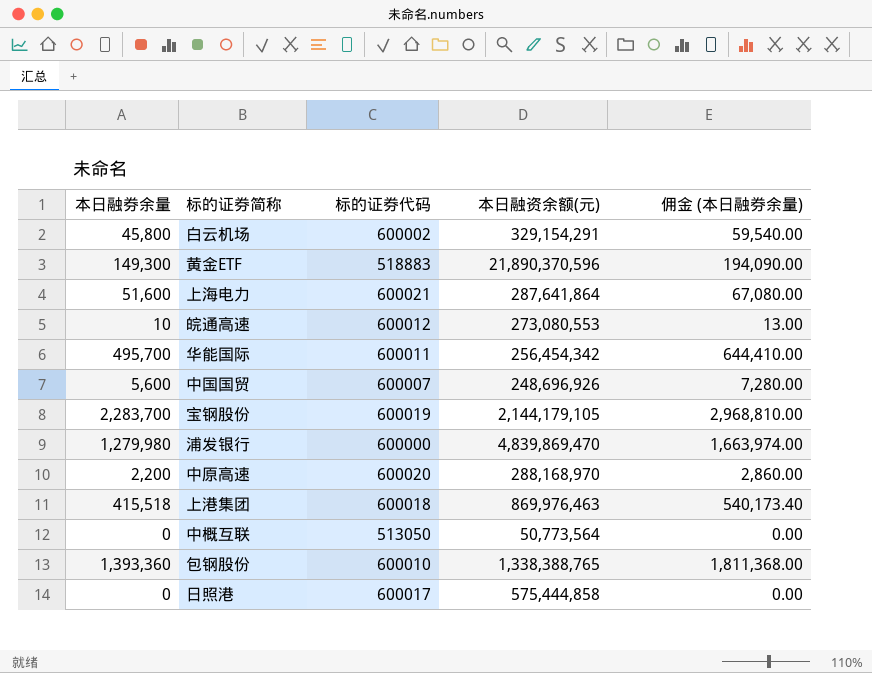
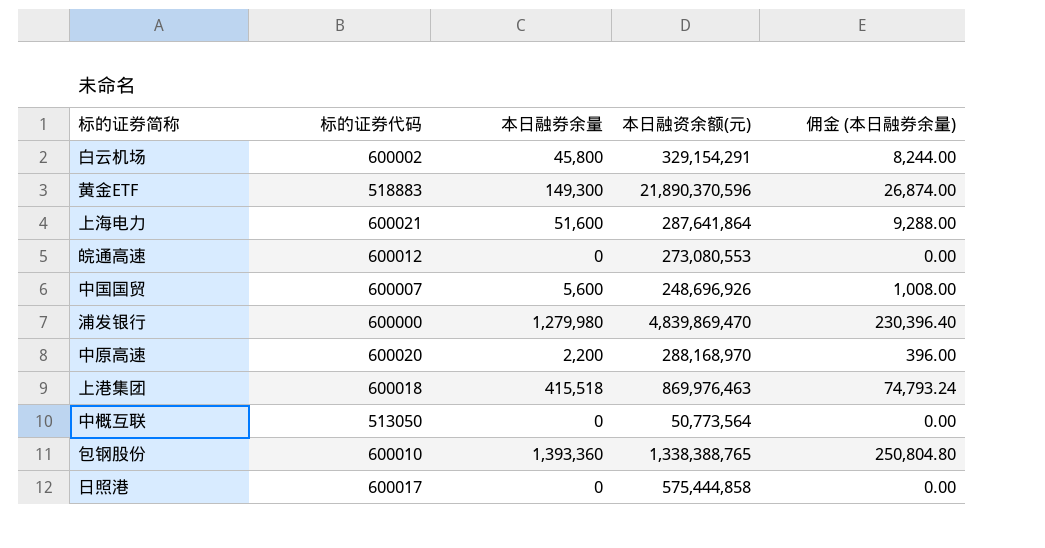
column 本日融券余量 | position: 1 -> 3
column 佣金 (本日融券余量) | formula: [本日融券余量] * 1.3 -> [本日融券余量] * 0.18
row 华能国际: 495,700 | 600011 | 256,454,342 | 644,410.00 -> none
row 宝钢股份: 2,283,700 | 600019 | 2,144,179,105 | 2,968,810.00 -> none
皖通高速 | 本日融券余量: 10 -> 0

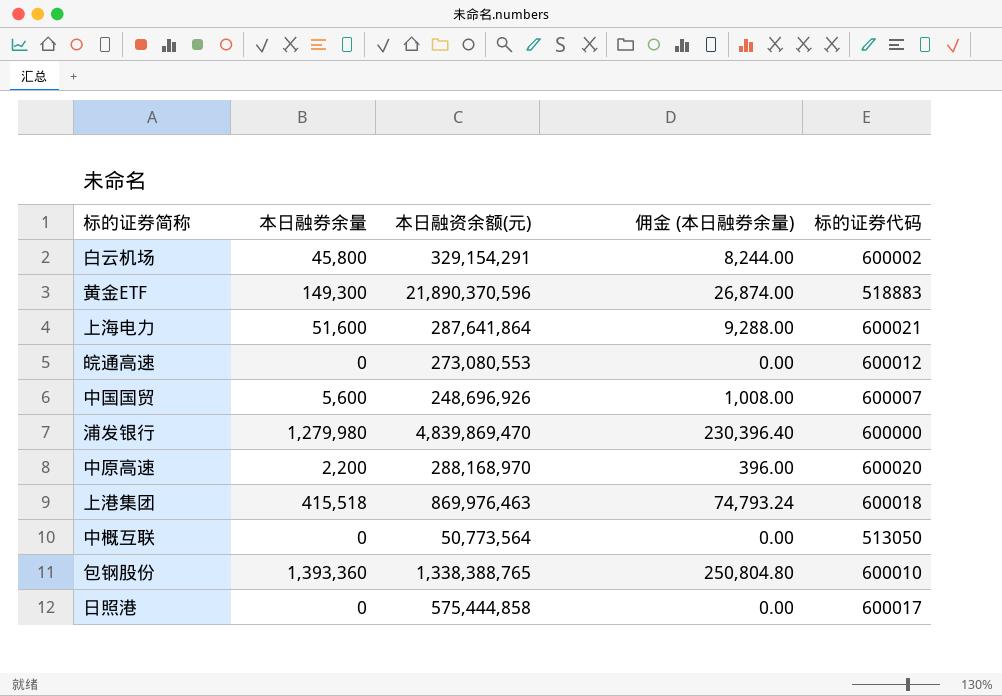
column 标的证券代码 | position: 2 -> 5

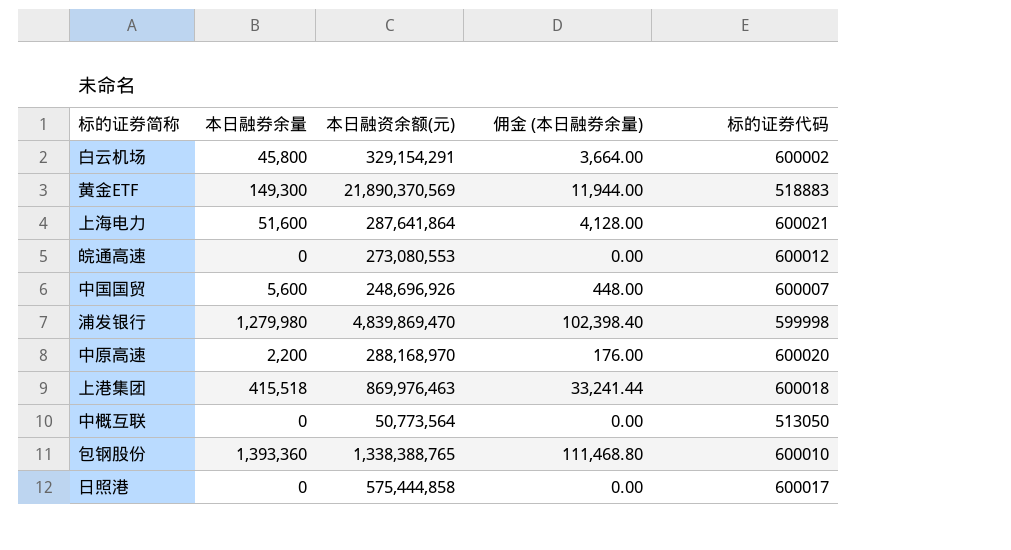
column 佣金 (本日融券余量) | formula: [本日融券余量] * 0.18 -> [本日融券余量] * 0.08
黄金ETF | 本日融资余额(元): 21,890,370,596 -> 21,890,370,569
浦发银行 | 标的证券代码: 600000 -> 599998

